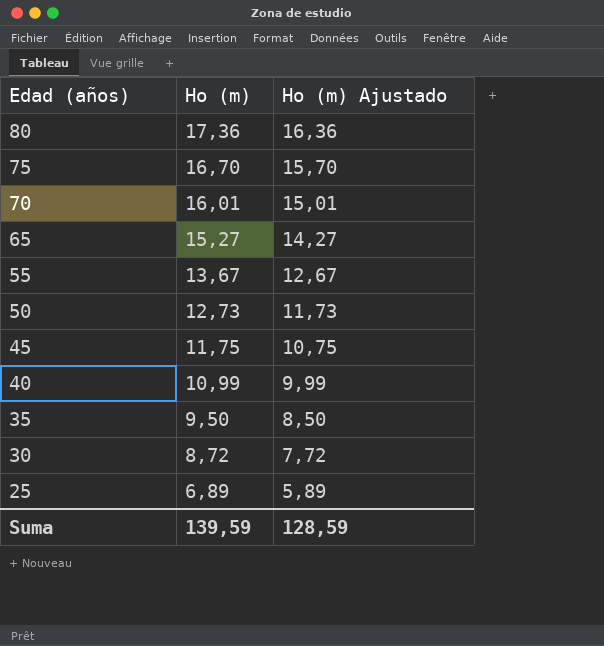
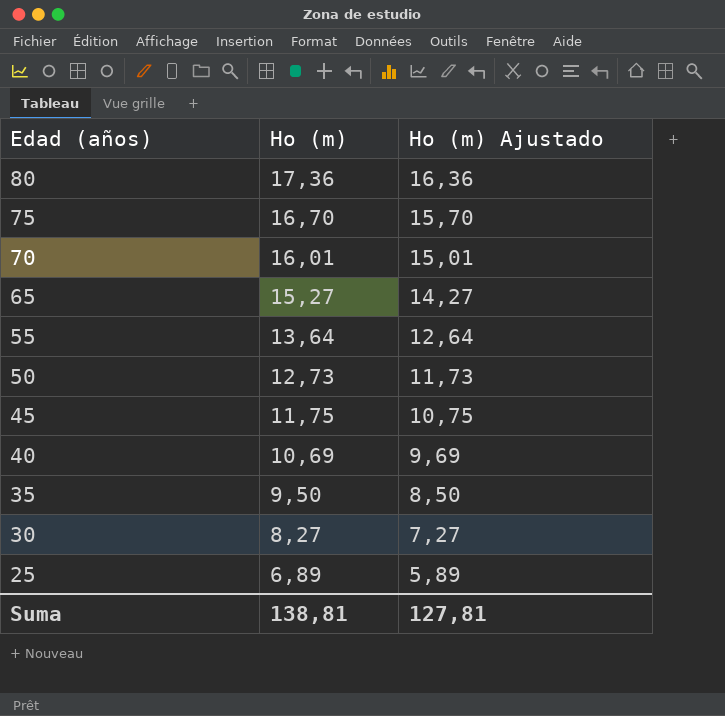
55 | Ho (m): 13,67 -> 13,64
55 | Ho (m) Ajustado: 12,67 -> 12,64
40 | Ho (m): 10,99 -> 10,69
40 | Ho (m) Ajustado: 9,99 -> 9,69
30 | Ho (m): 8,72 -> 8,27
30 | Ho (m) Ajustado: 7,72 -> 7,27
Suma | Ho (m): 139,59 -> 138,81
Suma | Ho (m) Ajustado: 128,59 -> 127,81

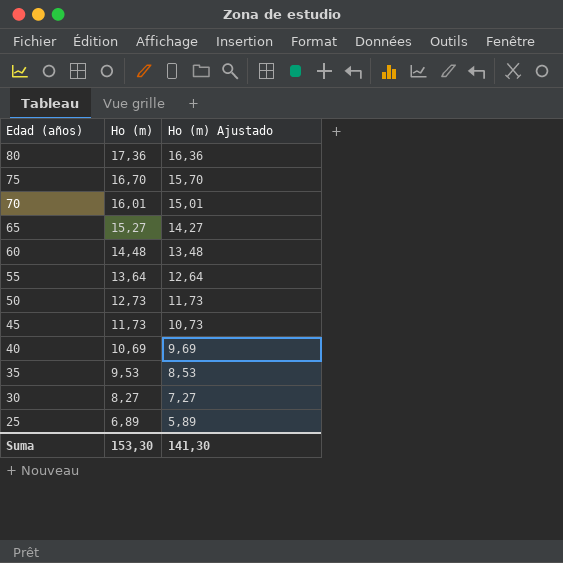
row 60: none -> 14,48 | 13,48
45 | Ho (m): 11,75 -> 11,73
45 | Ho (m) Ajustado: 10,75 -> 10,73
35 | Ho (m): 9,50 -> 9,53
35 | Ho (m) Ajustado: 8,50 -> 8,53
Suma | Ho (m): 138,81 -> 153,30
Suma | Ho (m) Ajustado: 127,81 -> 141,30

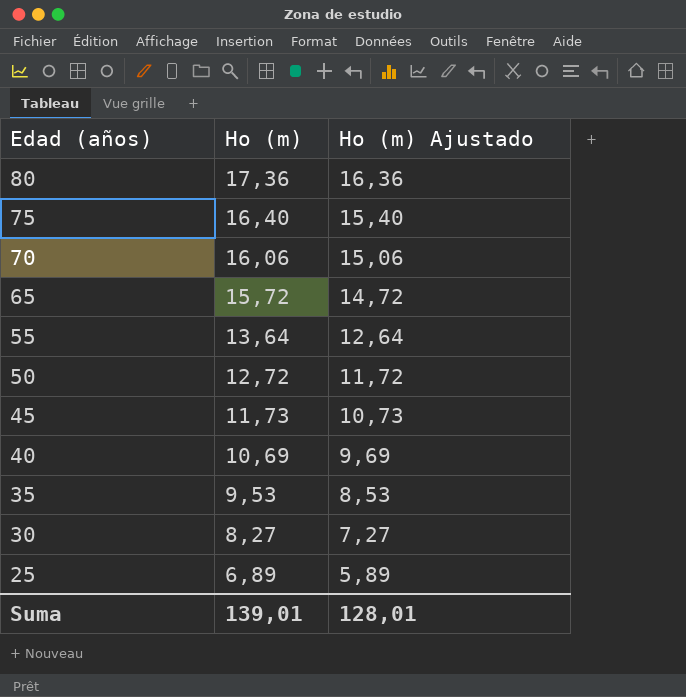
row 60: 14,48 | 13,48 -> none
75 | Ho (m): 16,70 -> 16,40
75 | Ho (m) Ajustado: 15,70 -> 15,40
70 | Ho (m): 16,01 -> 16,06
70 | Ho (m) Ajustado: 15,01 -> 15,06
65 | Ho (m): 15,27 -> 15,72
65 | Ho (m) Ajustado: 14,27 -> 14,72
50 | Ho (m): 12,73 -> 12,72
50 | Ho (m) Ajustado: 11,73 -> 11,72
Suma | Ho (m): 153,30 -> 139,01
Suma | Ho (m) Ajustado: 141,30 -> 128,01

